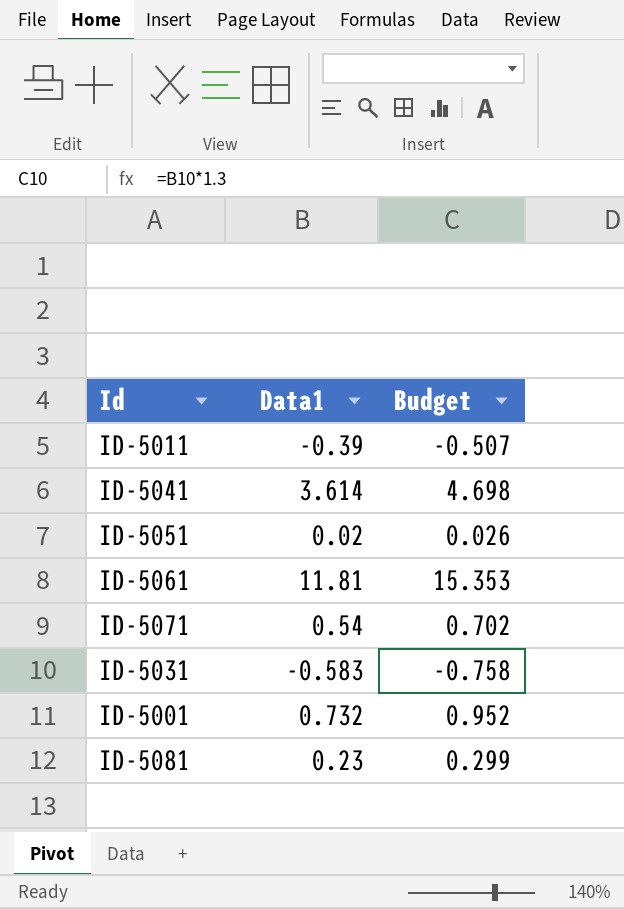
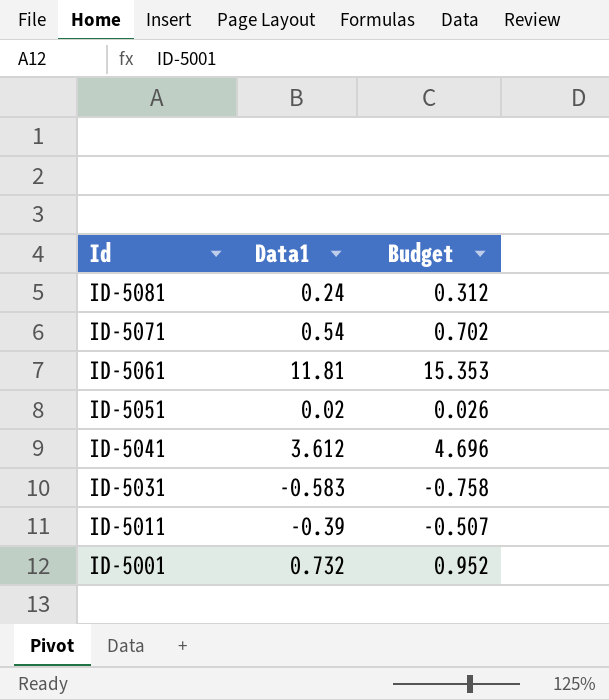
row order: none -> Id descending
ID-5081 | Data1: 0.23 -> 0.24
ID-5081 | Budget: 0.299 -> 0.312
ID-5041 | Data1: 3.614 -> 3.612
ID-5041 | Budget: 4.698 -> 4.696

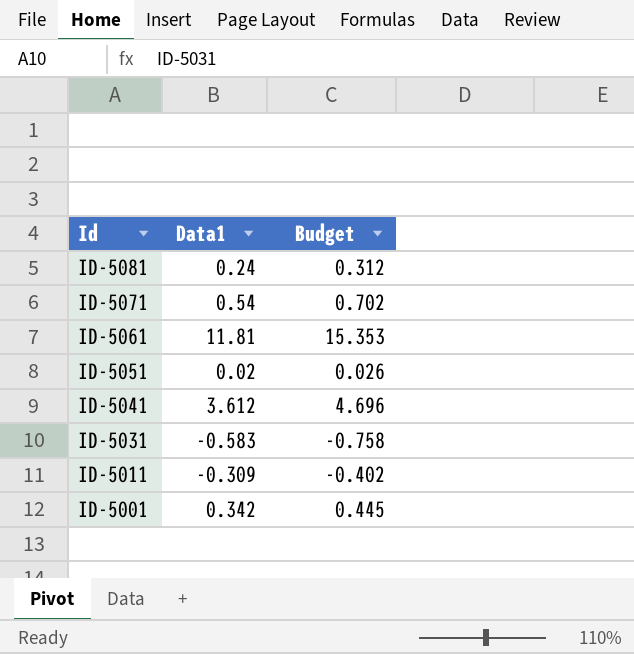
ID-5011 | Data1: -0.39 -> -0.309
ID-5011 | Budget: -0.507 -> -0.402
ID-5001 | Data1: 0.732 -> 0.342
ID-5001 | Budget: 0.952 -> 0.445

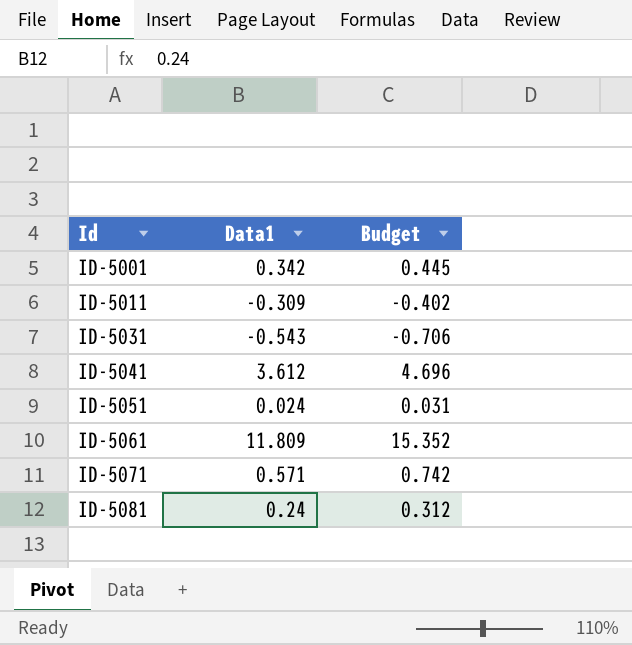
row order: Id descending -> Id ascending
ID-5031 | Data1: -0.583 -> -0.543
ID-5031 | Budget: -0.758 -> -0.706
ID-5051 | Data1: 0.02 -> 0.024
ID-5051 | Budget: 0.026 -> 0.031
ID-5061 | Data1: 11.81 -> 11.809
ID-5061 | Budget: 15.353 -> 15.352
ID-5071 | Data1: 0.54 -> 0.571
ID-5071 | Budget: 0.702 -> 0.742

